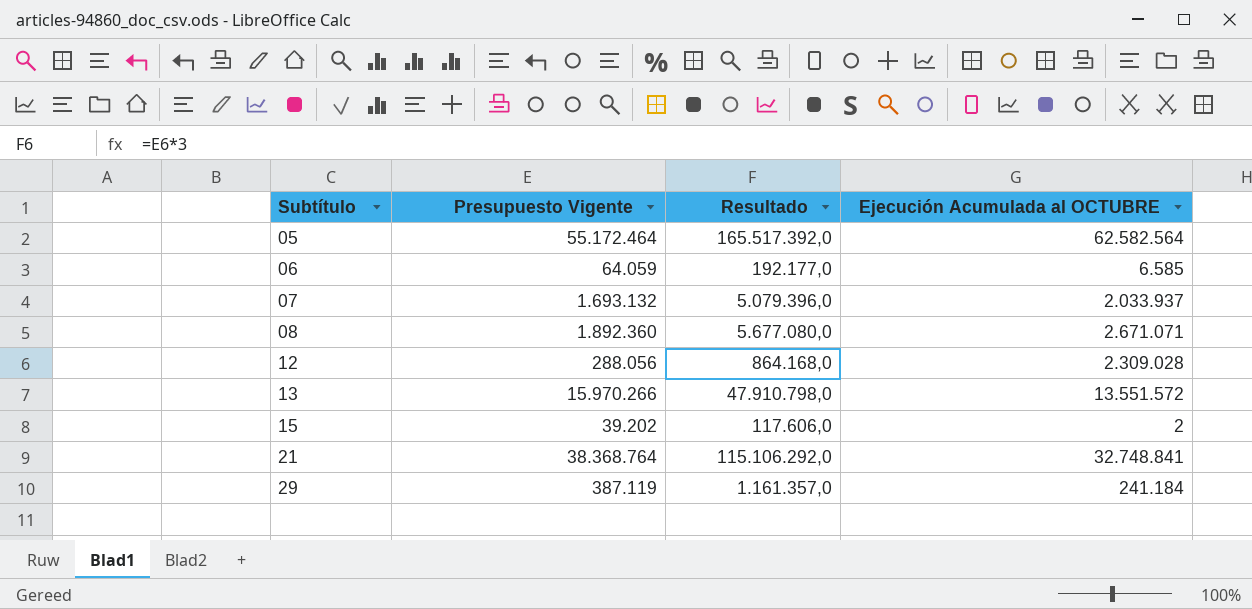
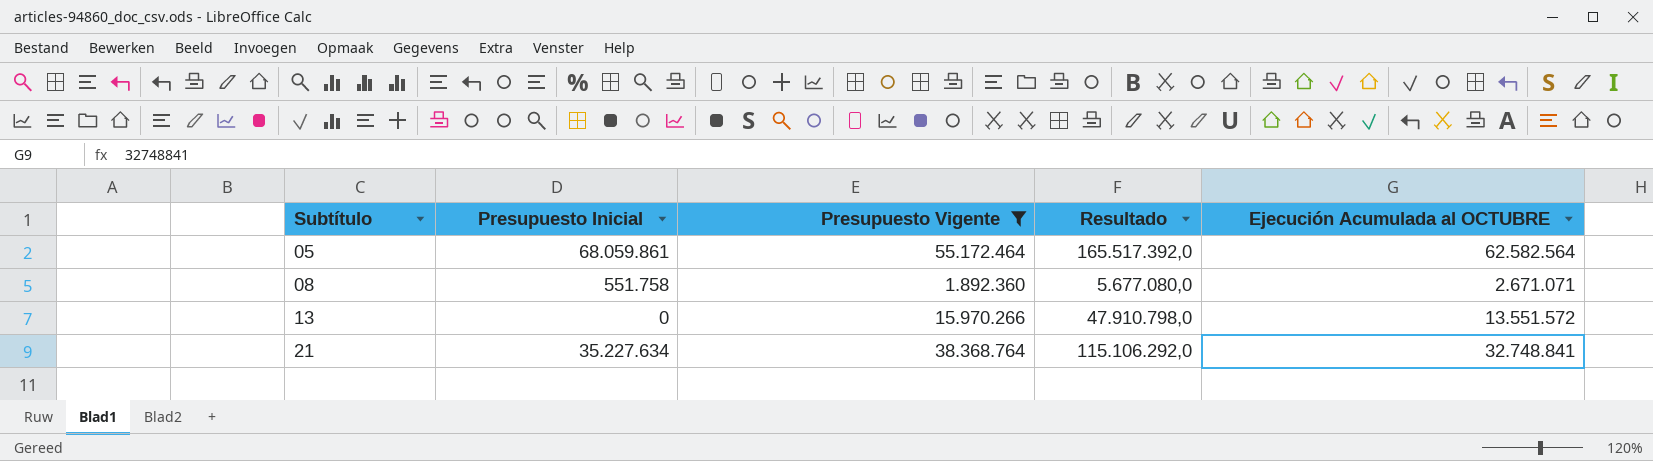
filter: none -> Presupuesto Vigente >= 1.892.360
column Presupuesto Inicial | position: none -> 2

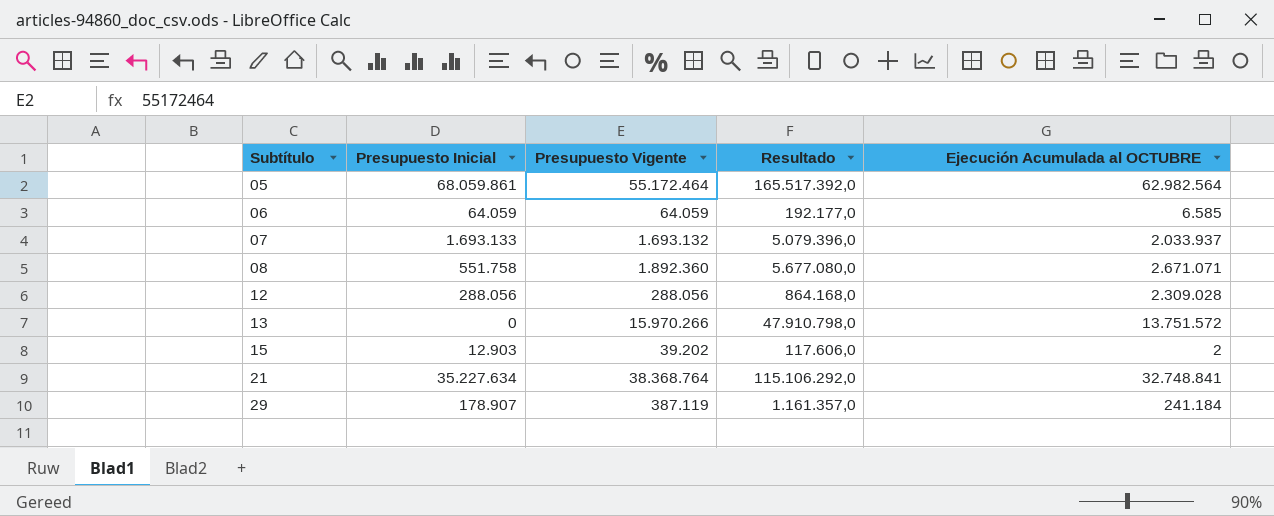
filter: Presupuesto Vigente >= 1.892.360 -> none
05 | Ejecución Acumulada al OCTUBRE: 62.582.564 -> 62.982.564
13 | Ejecución Acumulada al OCTUBRE: 13.551.572 -> 13.751.572

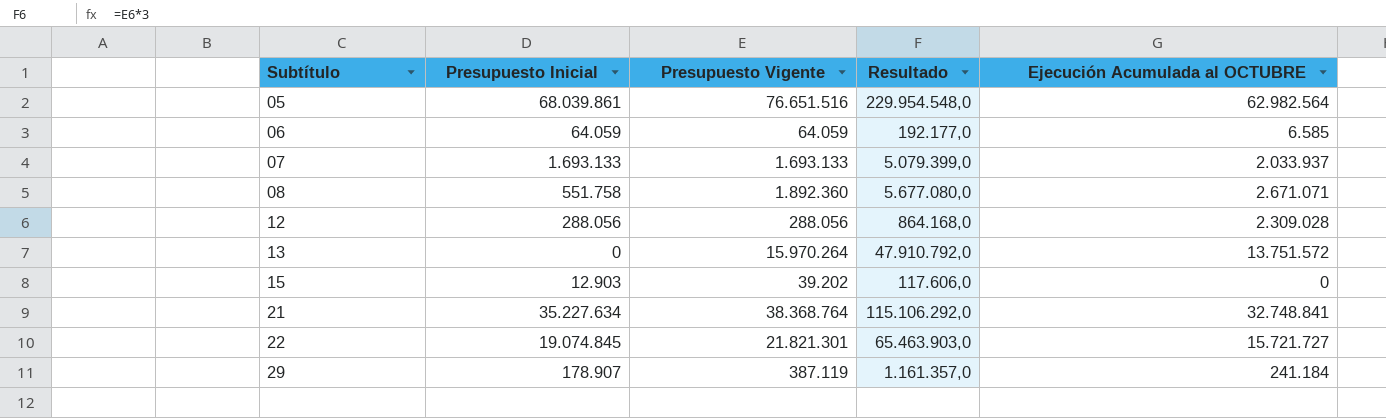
05 | Presupuesto Inicial: 68.059.861 -> 68.039.861
05 | Presupuesto Vigente: 55.172.464 -> 76.651.516
05 | Resultado: 165.517.392,0 -> 229.954.548,0
07 | Presupuesto Vigente: 1.693.132 -> 1.693.133
07 | Resultado: 5.079.396,0 -> 5.079.399,0
13 | Presupuesto Vigente: 15.970.266 -> 15.970.264
13 | Resultado: 47.910.798,0 -> 47.910.792,0
15 | Ejecución Acumulada al OCTUBRE: 2 -> 0
row 22: none -> 19.074.845 | 21.821.301 | 65.463.903,0 | 15.721.727

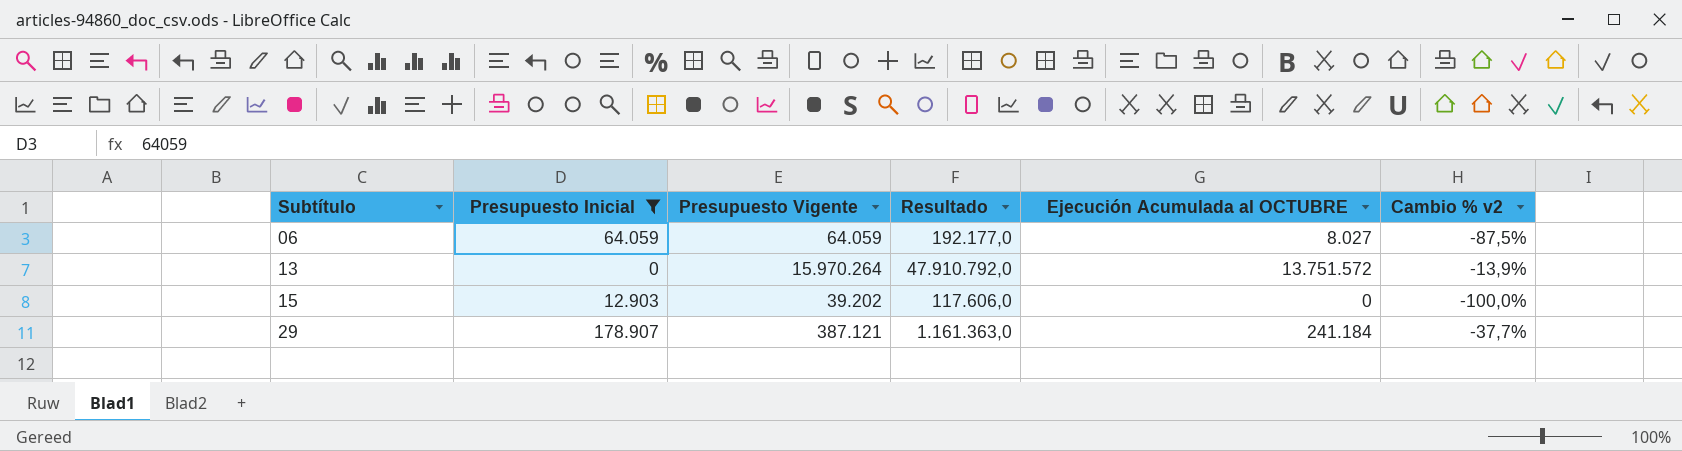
filter: none -> Presupuesto Inicial <= 178.907
column Cambio % v2 | formula: none -> ([Ejecución Acumulada al OCTUBRE] - [Presupuesto Vigente]) / [Presupuesto Vigente]
06 | Ejecución Acumulada al OCTUBRE: 6.585 -> 8.027
29 | Presupuesto Vigente: 387.119 -> 387.121
29 | Resultado: 1.161.357,0 -> 1.161.363,0

